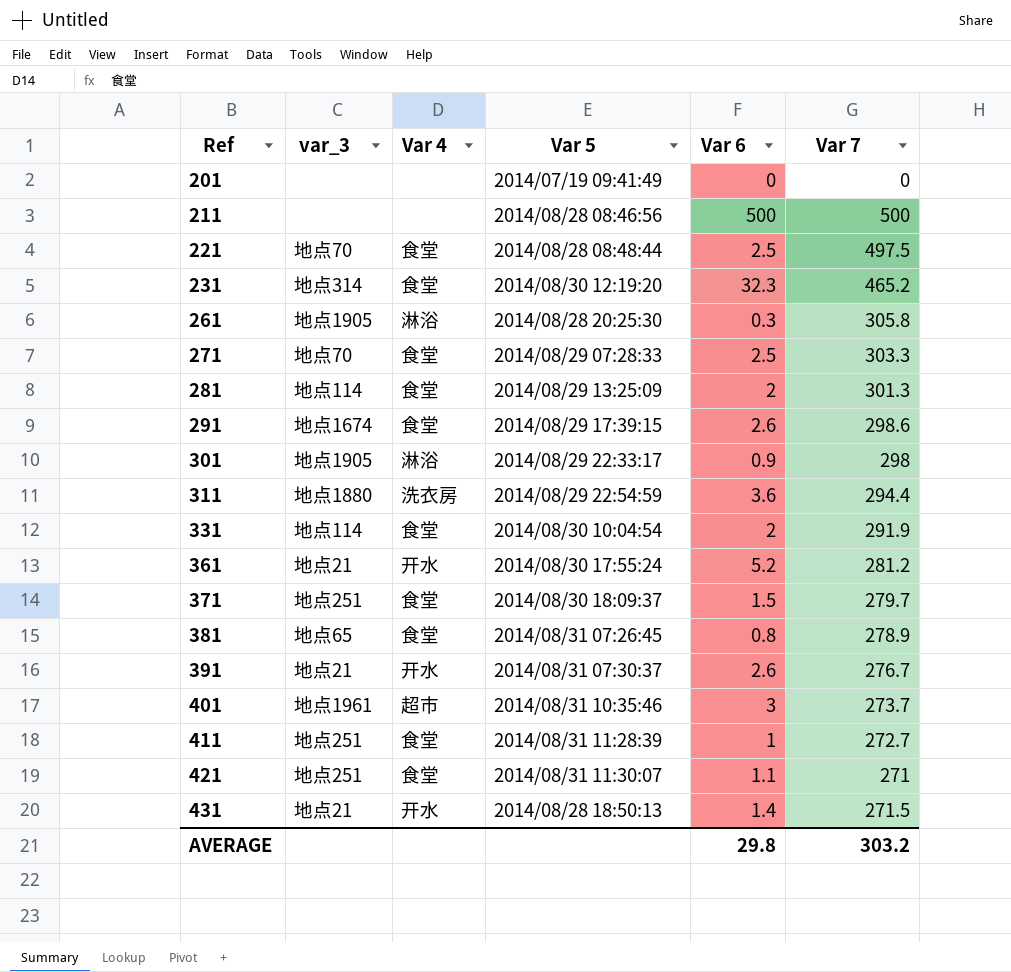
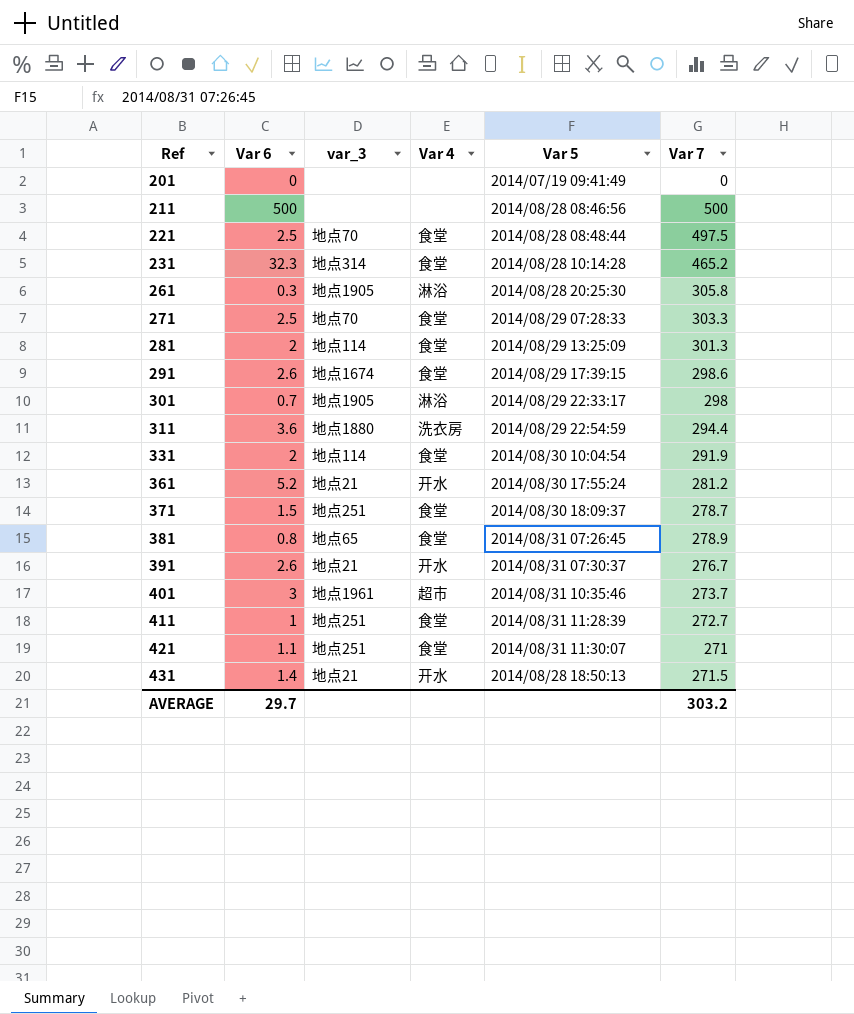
column Var 6 | position: 5 -> 2
231 | Var 5: 2014/08/30 12:19:20 -> 2014/08/28 10:14:28
301 | Var 6: 0.9 -> 0.7
371 | Var 7: 279.7 -> 278.7
AVERAGE | Var 6: 29.8 -> 29.7

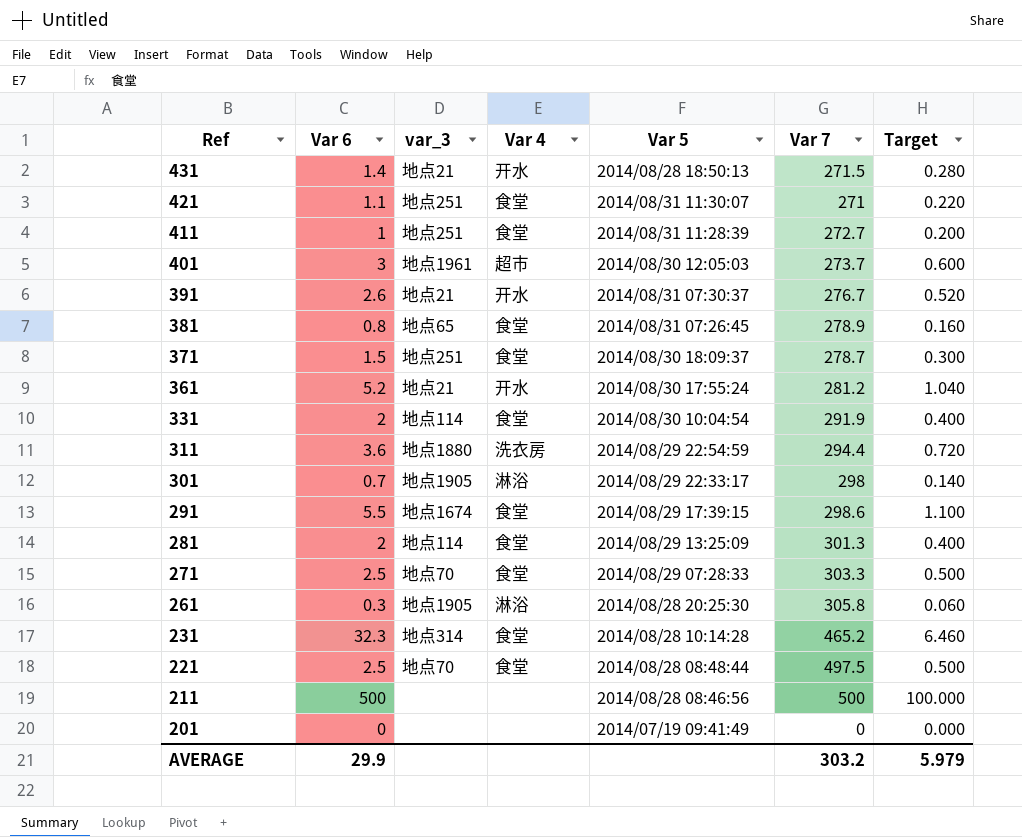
row order: Ref ascending -> Ref descending
column Target | formula: none -> [Var 6] * 0.2
401 | Var 5: 2014/08/31 10:35:46 -> 2014/08/30 12:05:03
291 | Var 6: 2.6 -> 5.5
AVERAGE | Var 6: 29.7 -> 29.9

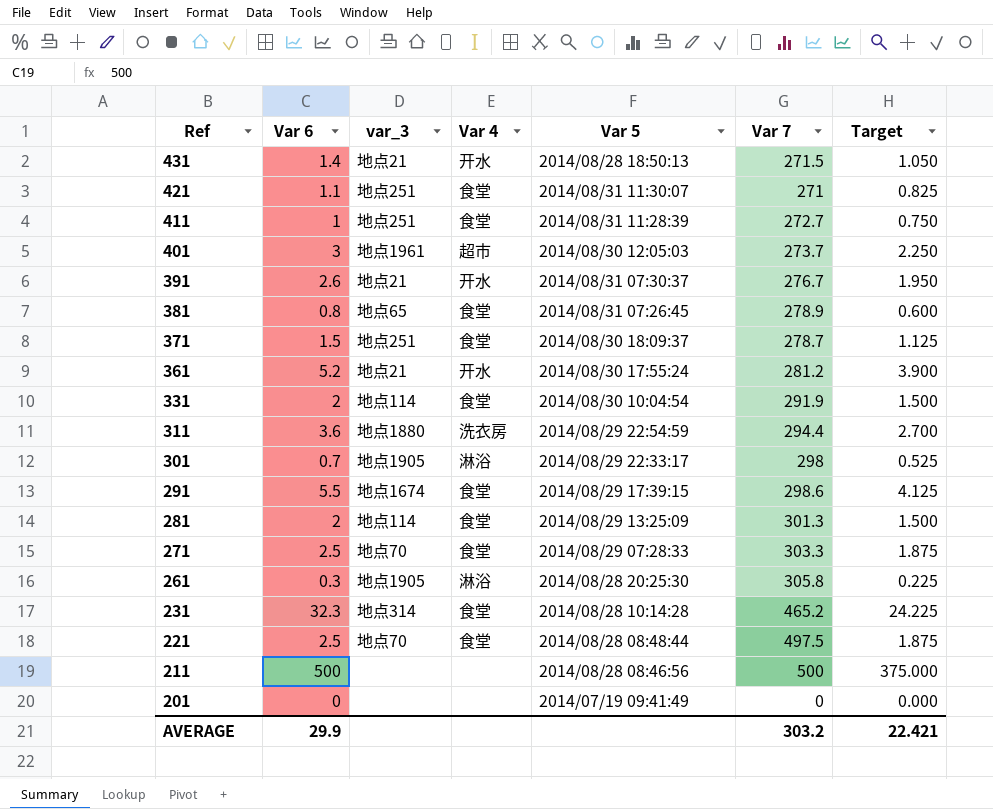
column Target | formula: [Var 6] * 0.2 -> [Var 6] * 0.75
AVERAGE | Target: 5.979 -> 22.421

